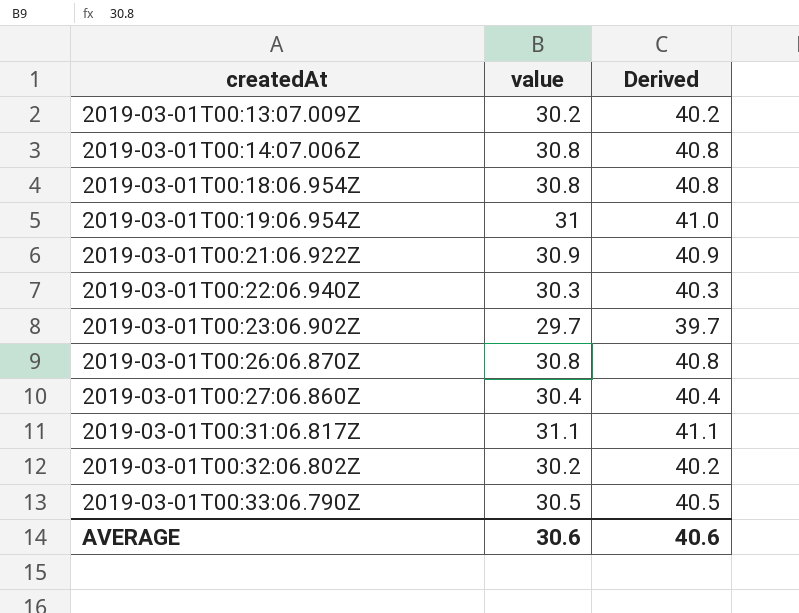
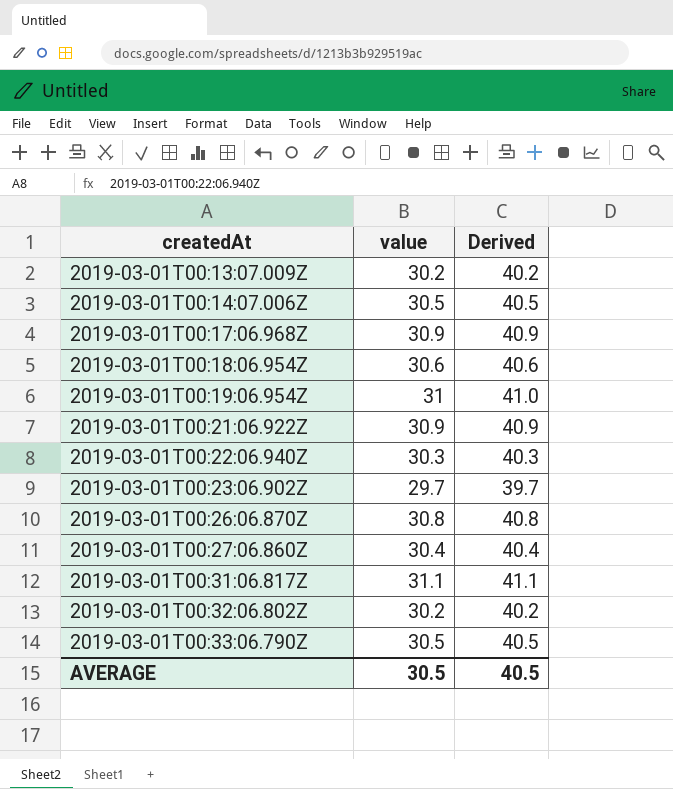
2019-03-01T00:14:07.006Z | value: 30.8 -> 30.5
2019-03-01T00:14:07.006Z | Derived: 40.8 -> 40.5
row 2019-03-01T00:17:06.968Z: none -> 30.9 | 40.9
2019-03-01T00:18:06.954Z | value: 30.8 -> 30.6
2019-03-01T00:18:06.954Z | Derived: 40.8 -> 40.6
AVERAGE | value: 30.6 -> 30.5
AVERAGE | Derived: 40.6 -> 40.5

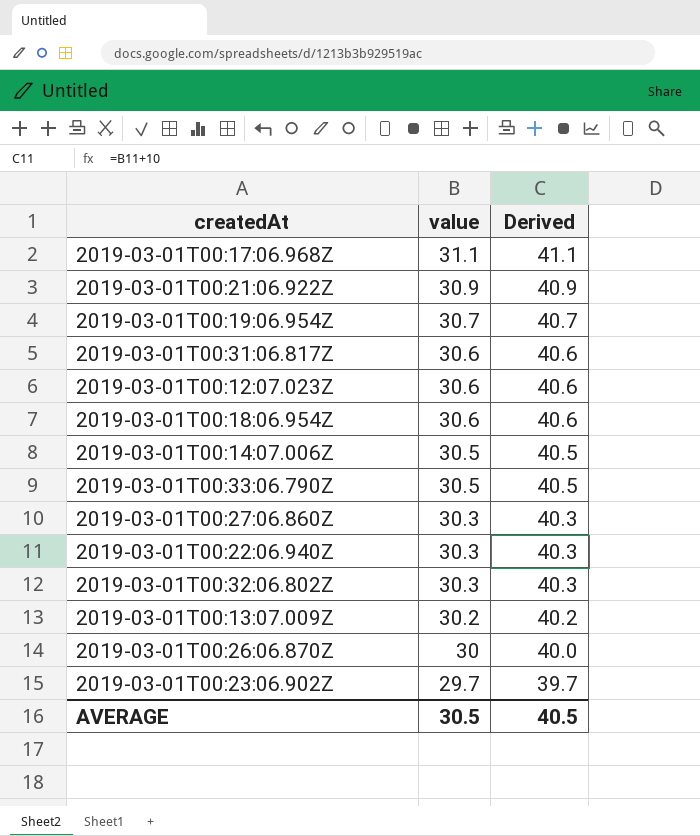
row order: createdAt ascending -> value descending
2019-03-01T00:17:06.968Z | value: 30.9 -> 31.1
2019-03-01T00:17:06.968Z | Derived: 40.9 -> 41.1
2019-03-01T00:19:06.954Z | value: 31 -> 30.7
2019-03-01T00:19:06.954Z | Derived: 41.0 -> 40.7
2019-03-01T00:31:06.817Z | value: 31.1 -> 30.6
2019-03-01T00:31:06.817Z | Derived: 41.1 -> 40.6
row 2019-03-01T00:12:07.023Z: none -> 30.6 | 40.6
2019-03-01T00:27:06.860Z | value: 30.4 -> 30.3
2019-03-01T00:27:06.860Z | Derived: 40.4 -> 40.3
2019-03-01T00:32:06.802Z | value: 30.2 -> 30.3
2019-03-01T00:32:06.802Z | Derived: 40.2 -> 40.3
2019-03-01T00:26:06.870Z | value: 30.8 -> 30
2019-03-01T00:26:06.870Z | Derived: 40.8 -> 40.0

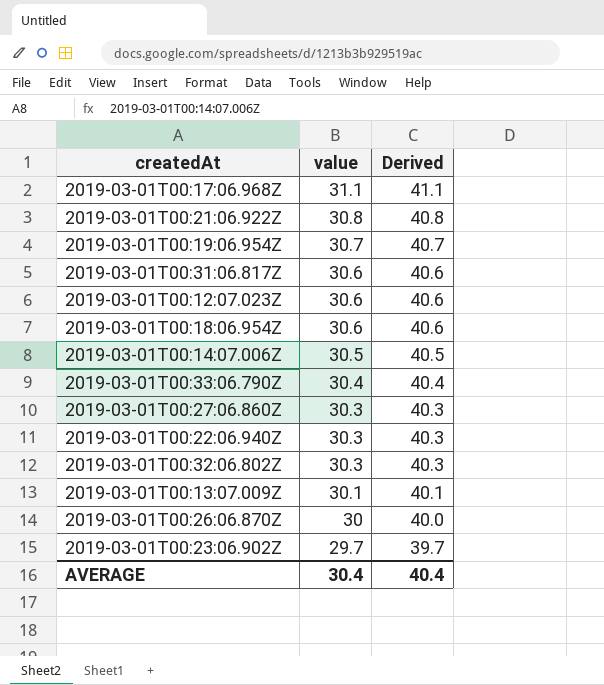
2019-03-01T00:21:06.922Z | value: 30.9 -> 30.8
2019-03-01T00:21:06.922Z | Derived: 40.9 -> 40.8
2019-03-01T00:33:06.790Z | value: 30.5 -> 30.4
2019-03-01T00:33:06.790Z | Derived: 40.5 -> 40.4
2019-03-01T00:13:07.009Z | value: 30.2 -> 30.1
2019-03-01T00:13:07.009Z | Derived: 40.2 -> 40.1
AVERAGE | value: 30.5 -> 30.4
AVERAGE | Derived: 40.5 -> 40.4

